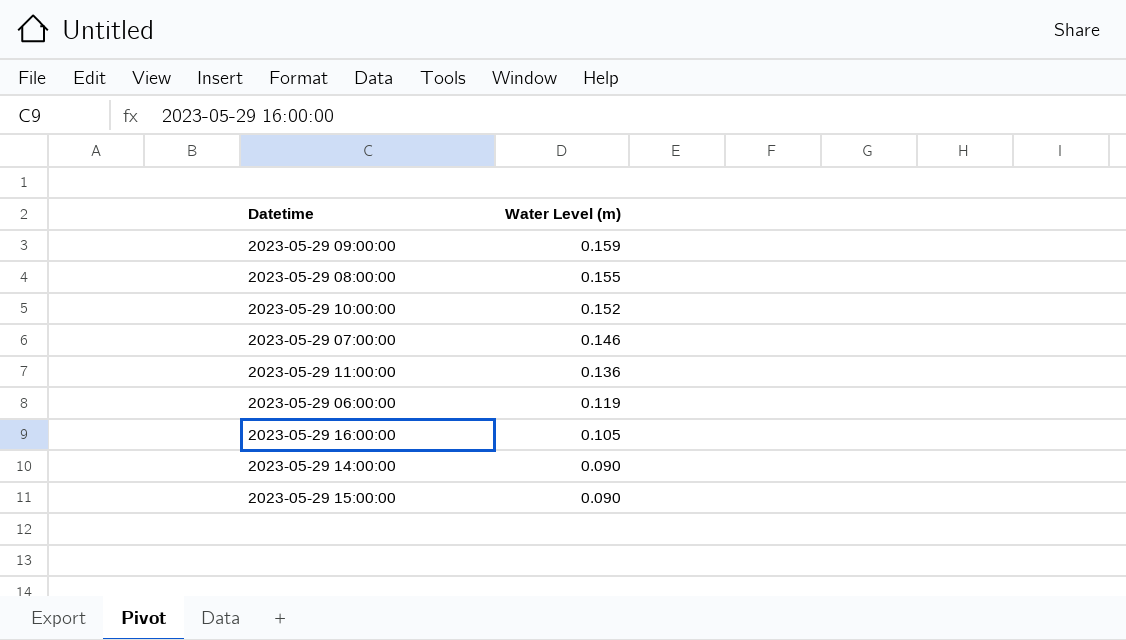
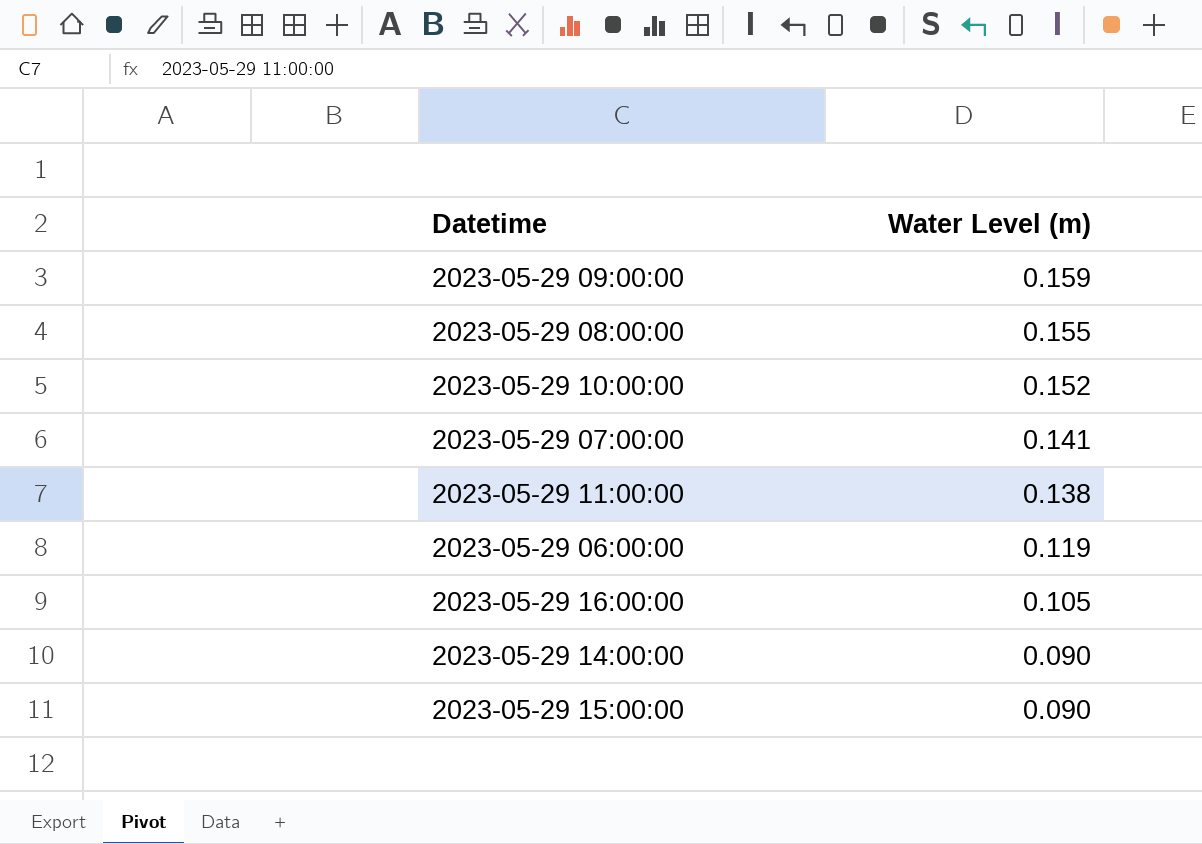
2023-05-29 07:00:00 | Water Level (m): 0.146 -> 0.141
2023-05-29 11:00:00 | Water Level (m): 0.136 -> 0.138

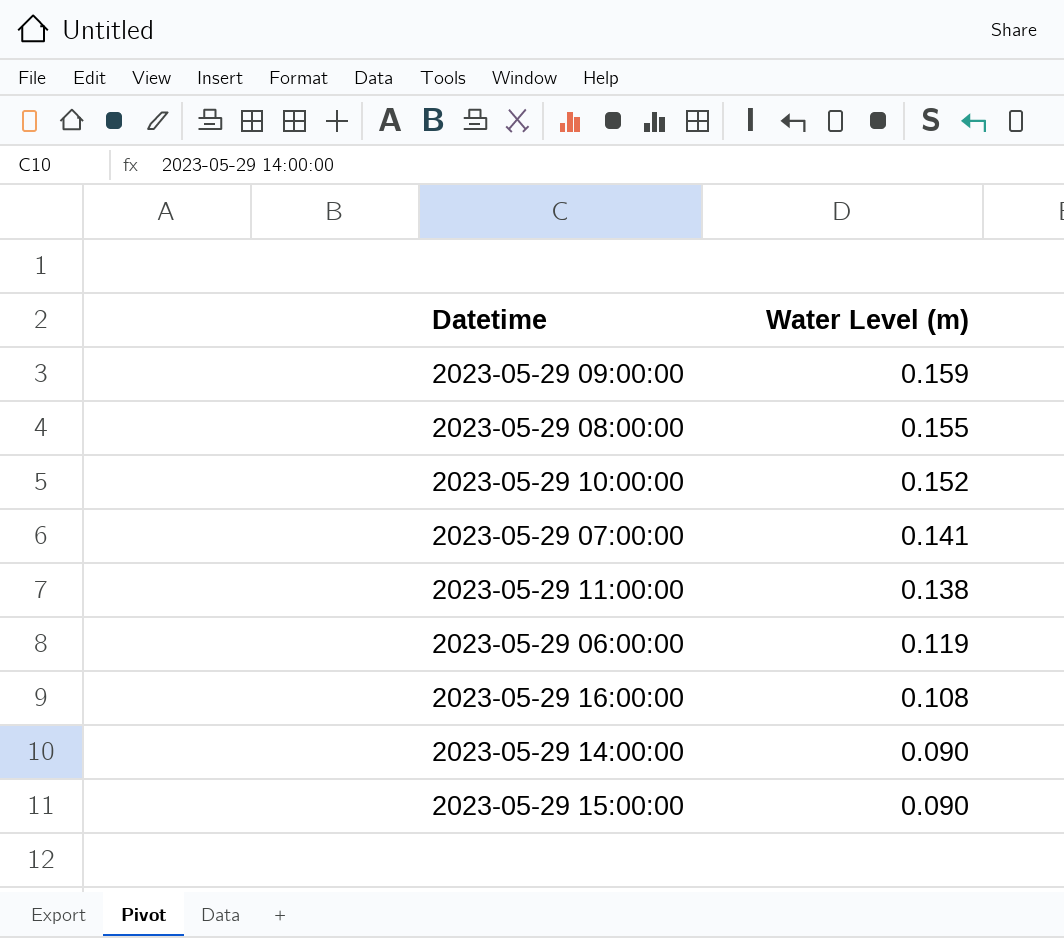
2023-05-29 16:00:00 | Water Level (m): 0.105 -> 0.108

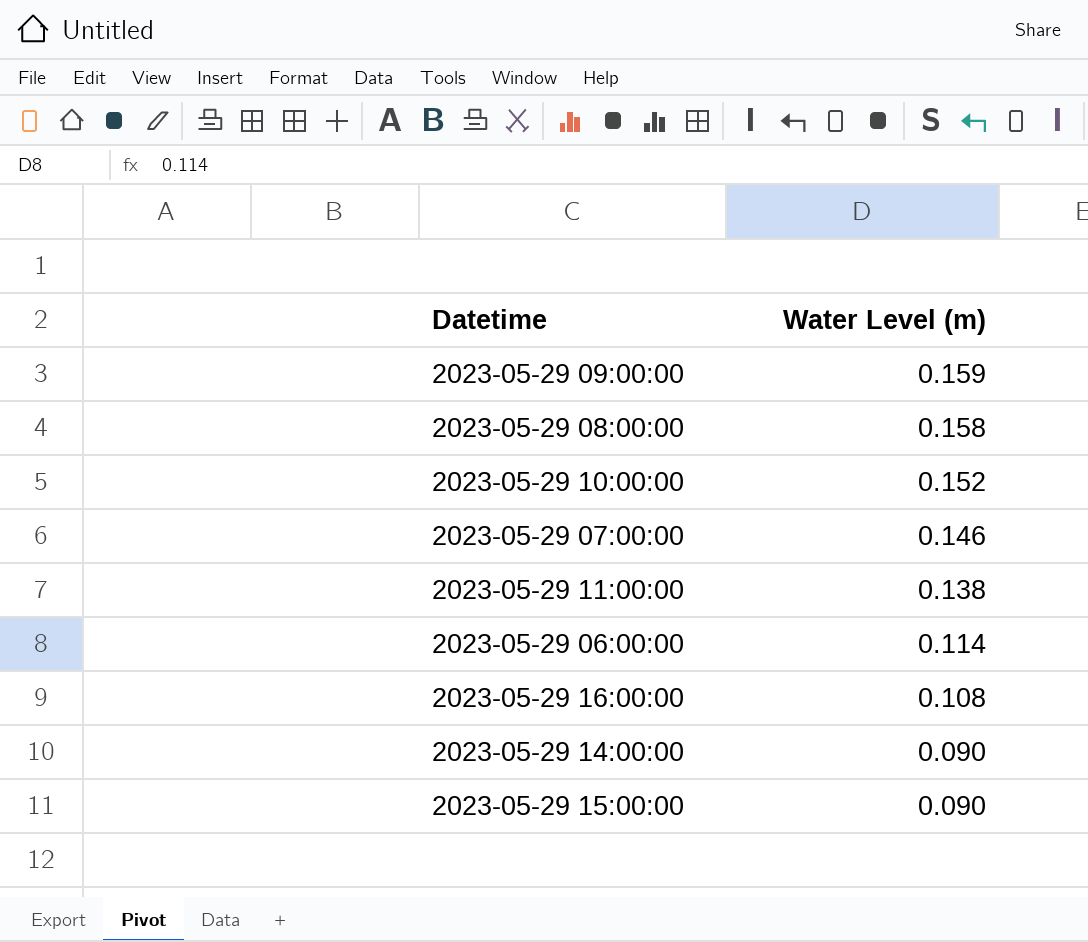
2023-05-29 08:00:00 | Water Level (m): 0.155 -> 0.158
2023-05-29 07:00:00 | Water Level (m): 0.141 -> 0.146
2023-05-29 06:00:00 | Water Level (m): 0.119 -> 0.114

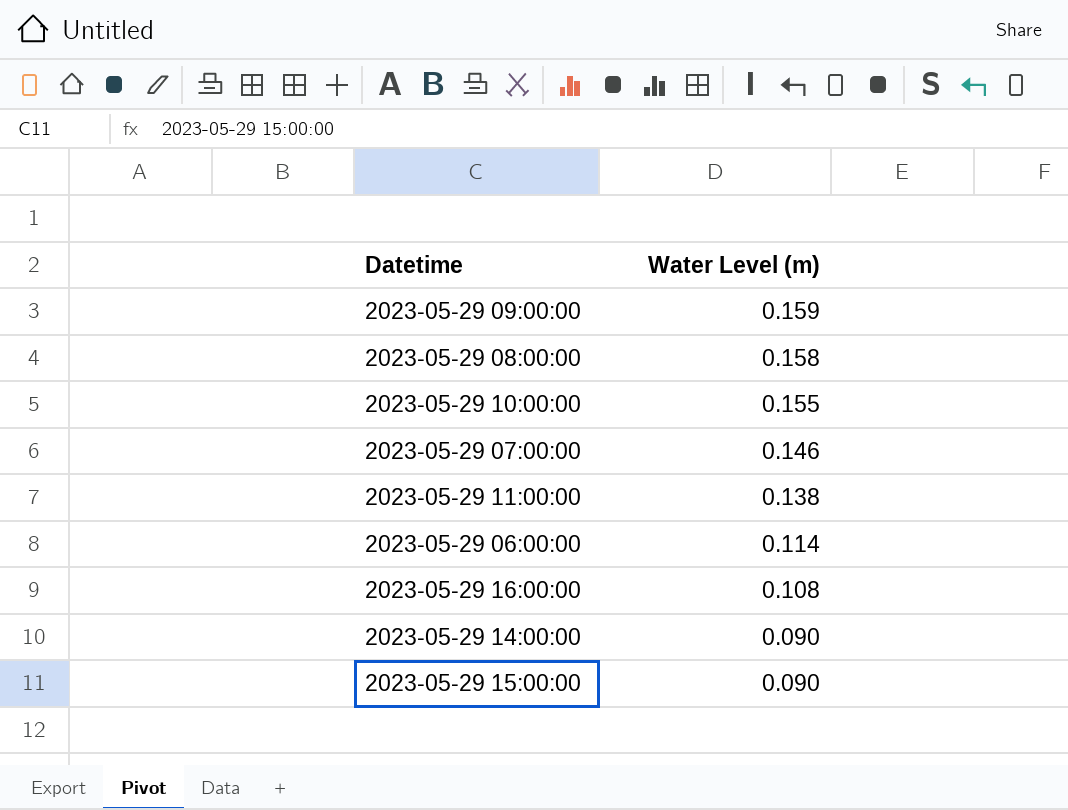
2023-05-29 10:00:00 | Water Level (m): 0.152 -> 0.155

